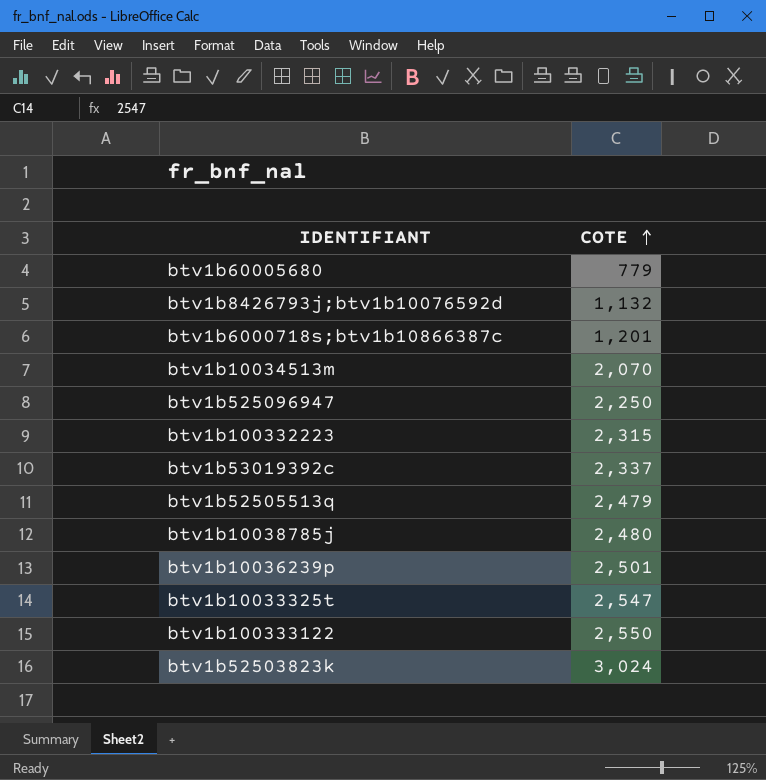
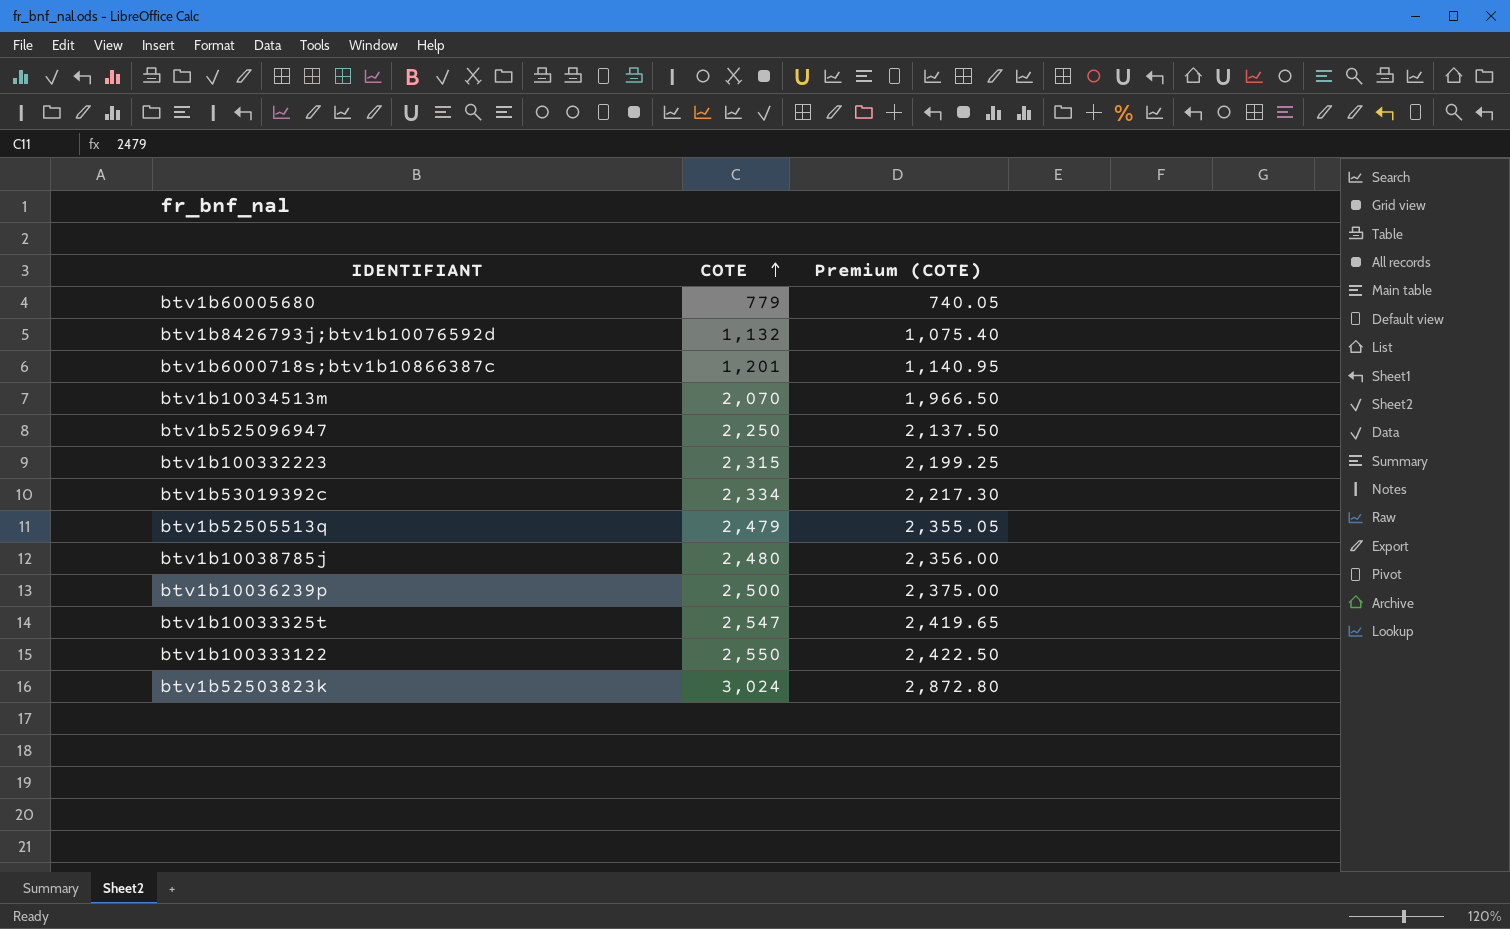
column Premium (COTE) | formula: none -> [COTE] * 0.95
btv1b53019392c | COTE: 2,337 -> 2,334
btv1b10036239p | COTE: 2,501 -> 2,500

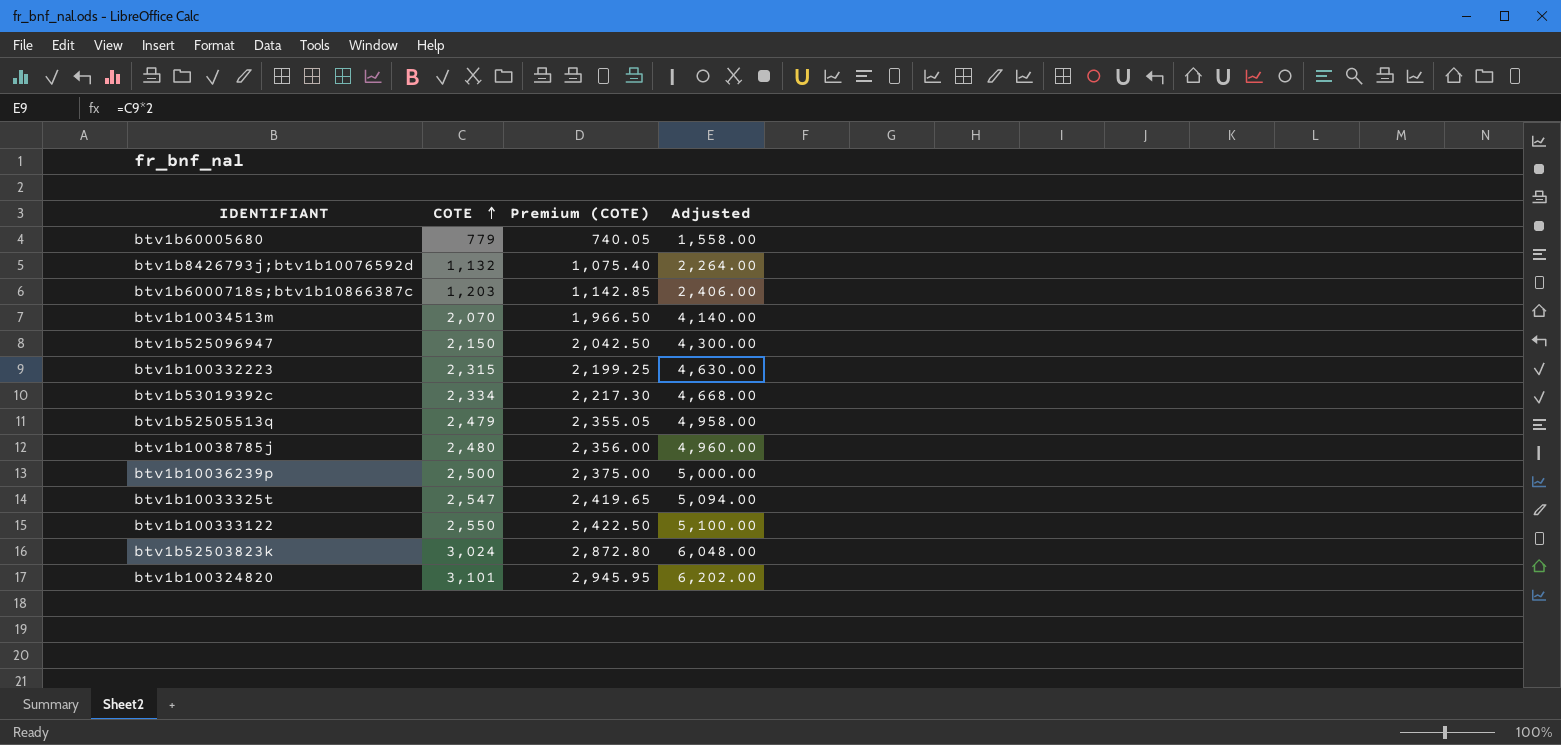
column Adjusted | formula: none -> [COTE] * 2
btv1b6000718s;btv1b10866387c | COTE: 1,201 -> 1,203
btv1b6000718s;btv1b10866387c | Premium (COTE): 1,140.95 -> 1,142.85
btv1b525096947 | COTE: 2,250 -> 2,150
btv1b525096947 | Premium (COTE): 2,137.50 -> 2,042.50
row btv1b100324820: none -> 3,101 | 2,945.95 | 6,202.00

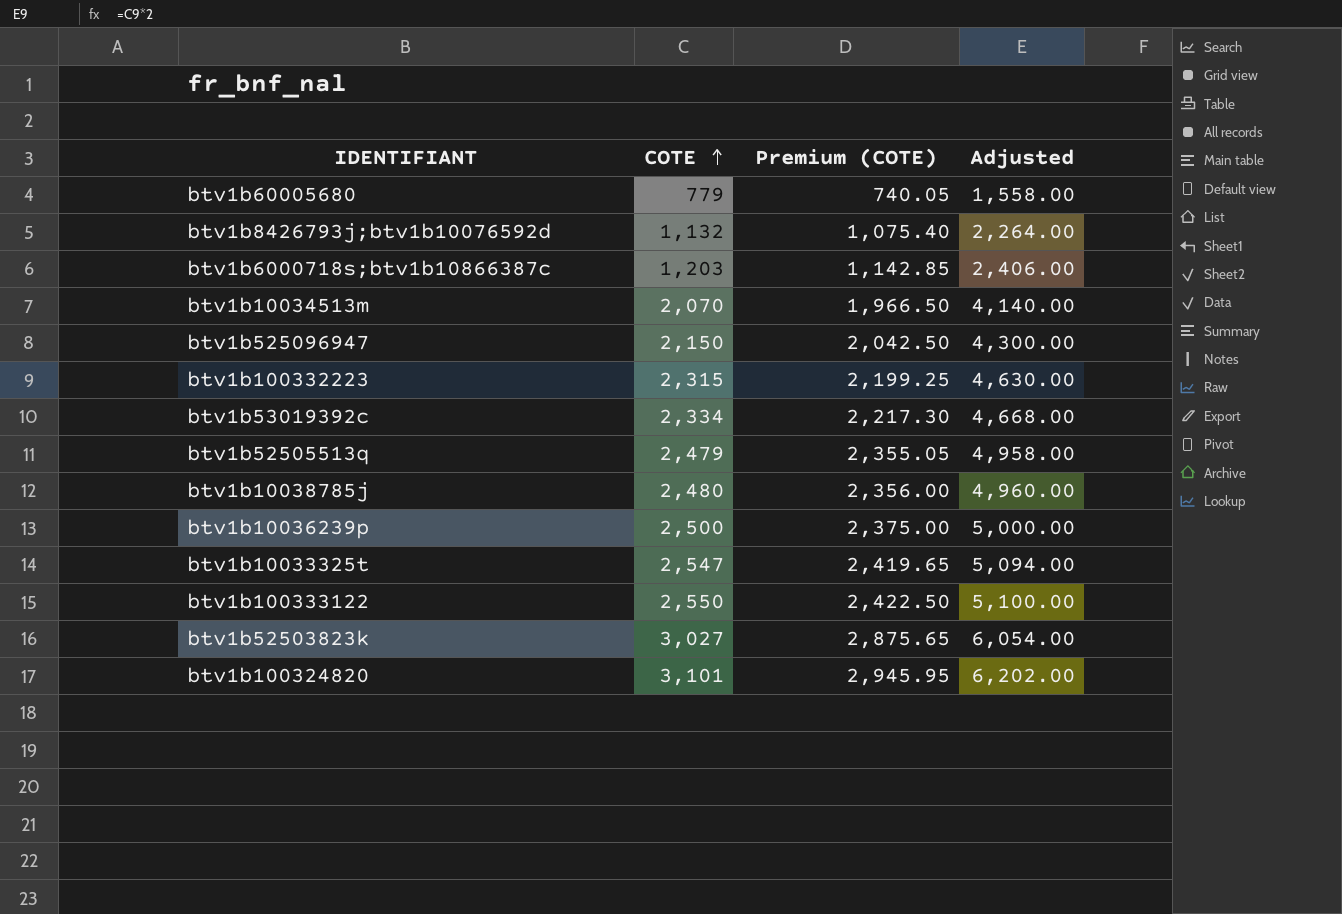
btv1b52503823k | COTE: 3,024 -> 3,027
btv1b52503823k | Premium (COTE): 2,872.80 -> 2,875.65
btv1b52503823k | Adjusted: 6,048.00 -> 6,054.00

